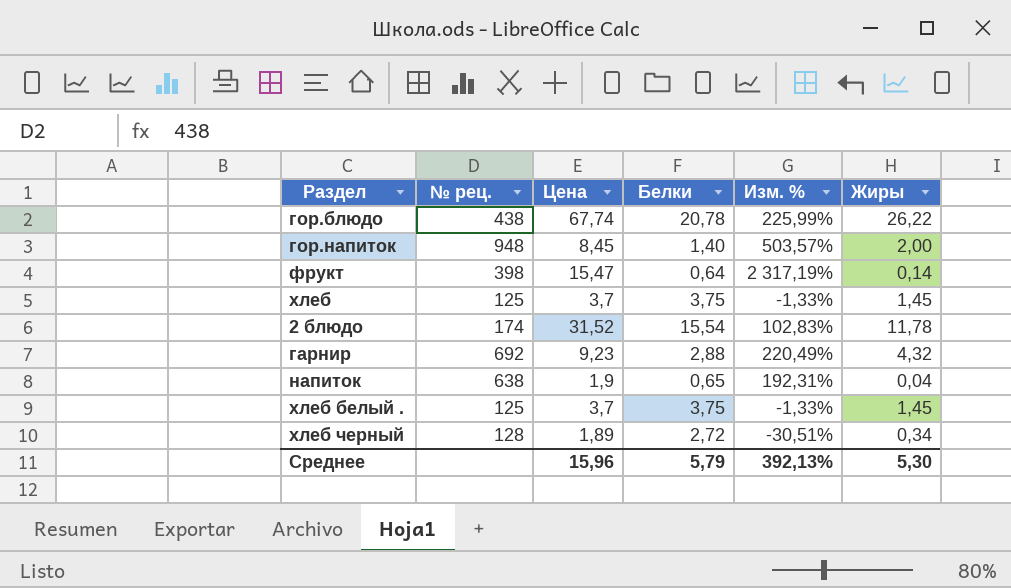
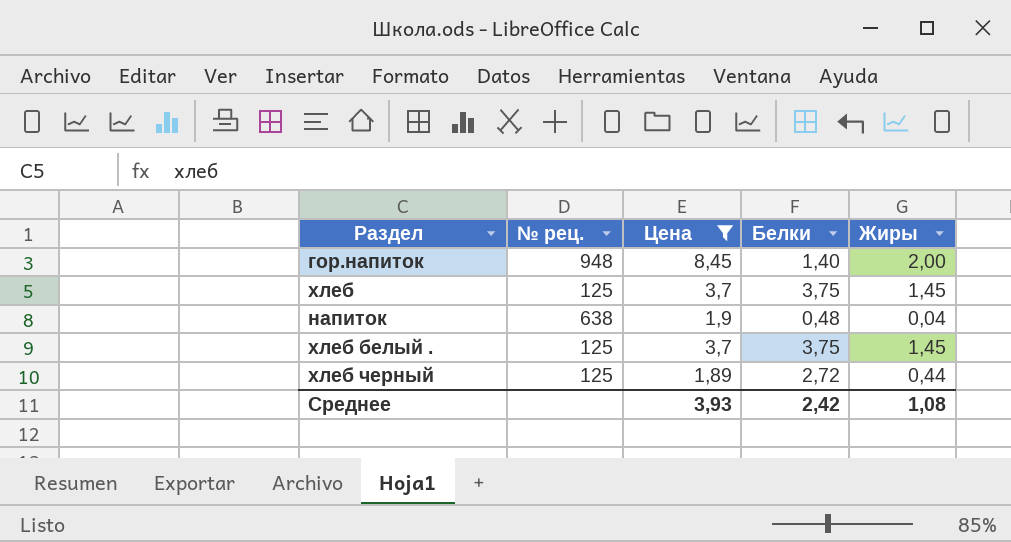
filter: none -> Цена <= 8,45
column Изм. % | formula: ([Цена] - [Белки]) / [Белки] -> none
напиток | Белки: 0,65 -> 0,48
хлеб черный | № рец.: 128 -> 125
хлеб черный | Жиры: 0,34 -> 0,44
Среднее | Цена: 15,96 -> 3,93
Среднее | Белки: 5,79 -> 2,42
Среднее | Жиры: 5,30 -> 1,08

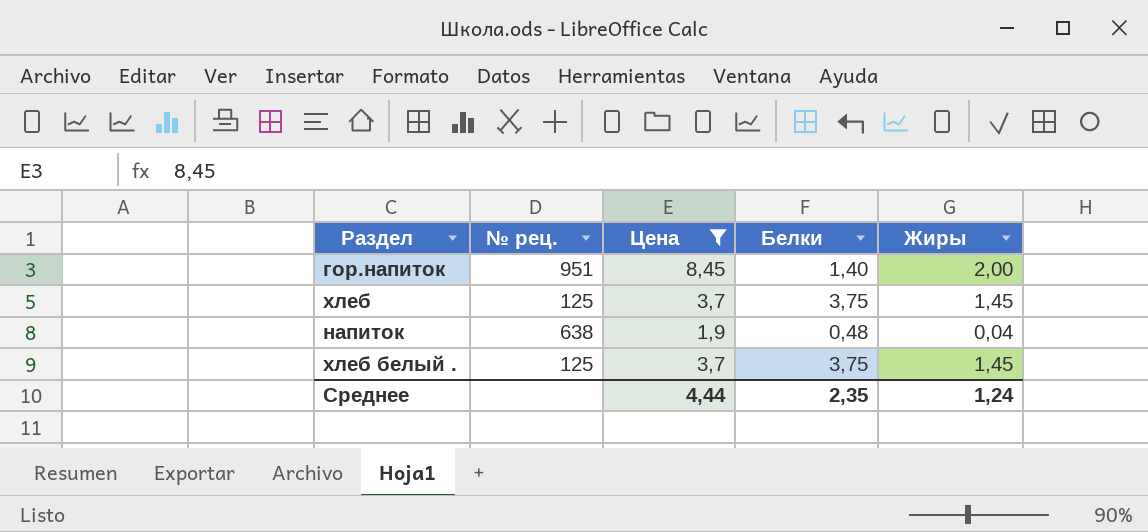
row хлеб черный: 125 | 1,89 | 2,72 | 0,44 -> none
гор.напиток | № рец.: 948 -> 951
Среднее | Цена: 3,93 -> 4,44
Среднее | Белки: 2,42 -> 2,35
Среднее | Жиры: 1,08 -> 1,24

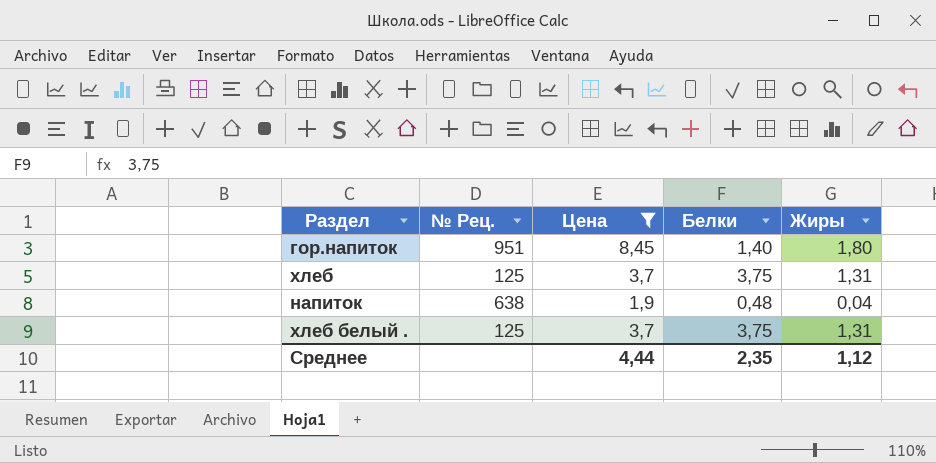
column name: № рец. -> № Рец.
гор.напиток | Жиры: 2,00 -> 1,80
хлеб | Жиры: 1,45 -> 1,31
хлеб белый . | Жиры: 1,45 -> 1,31
Среднее | Жиры: 1,24 -> 1,12

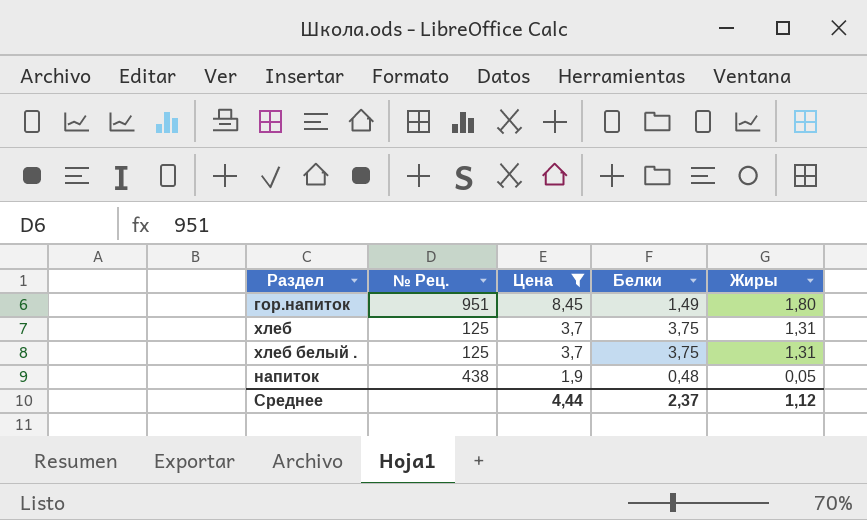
row order: none -> Цена descending
гор.напиток | Белки: 1,40 -> 1,49
напиток | № Рец.: 638 -> 438
напиток | Жиры: 0,04 -> 0,05
Среднее | Белки: 2,35 -> 2,37

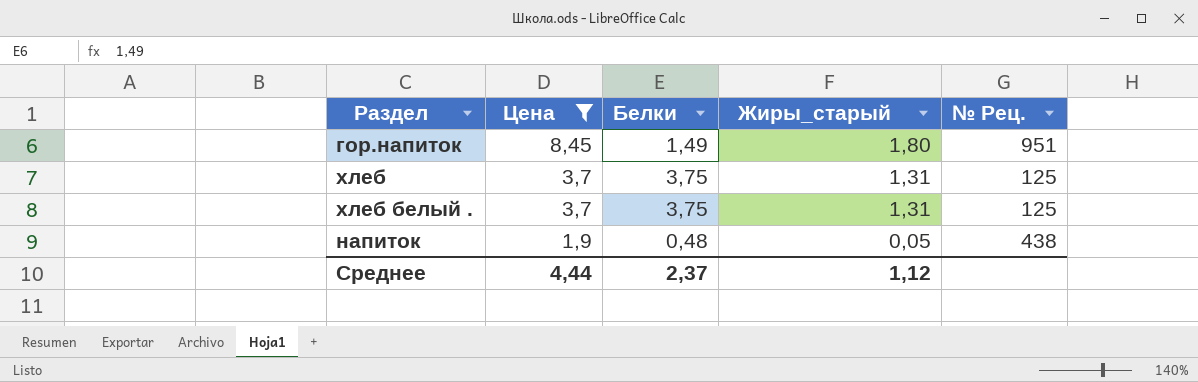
column name: Жиры -> Жиры_старый
column № Рец. | position: 2 -> 5

